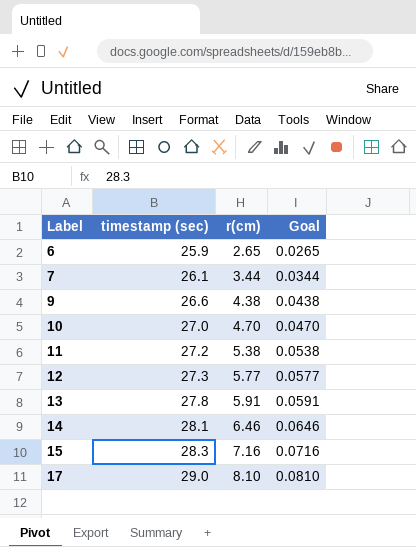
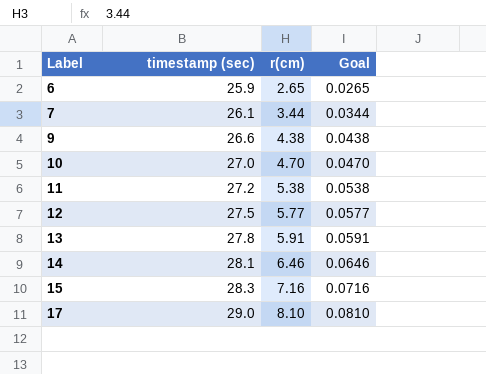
12 | timestamp (sec): 27.3 -> 27.5

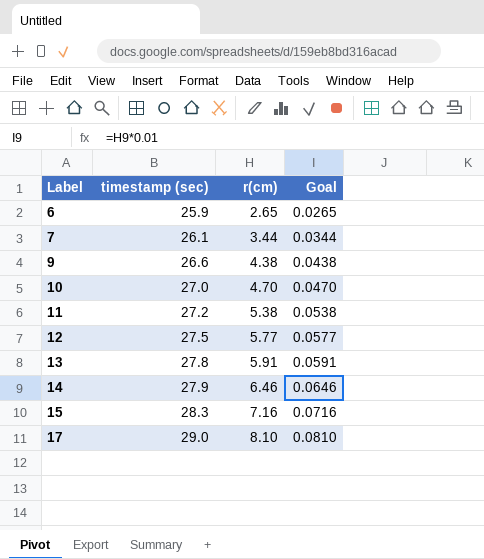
14 | timestamp (sec): 28.1 -> 27.9

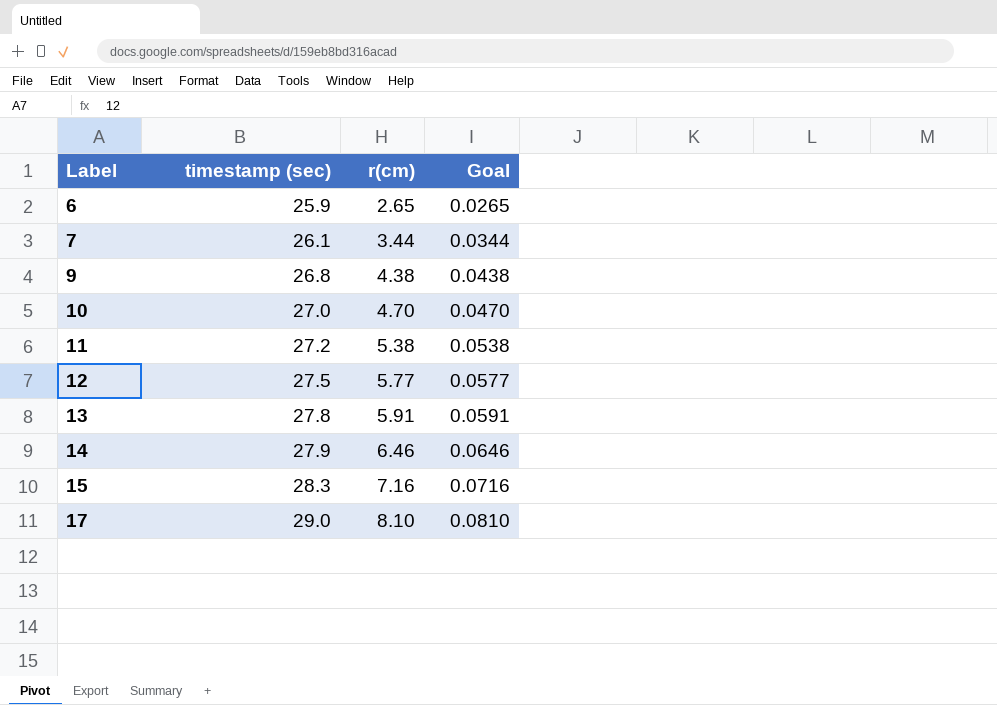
9 | timestamp (sec): 26.6 -> 26.8

